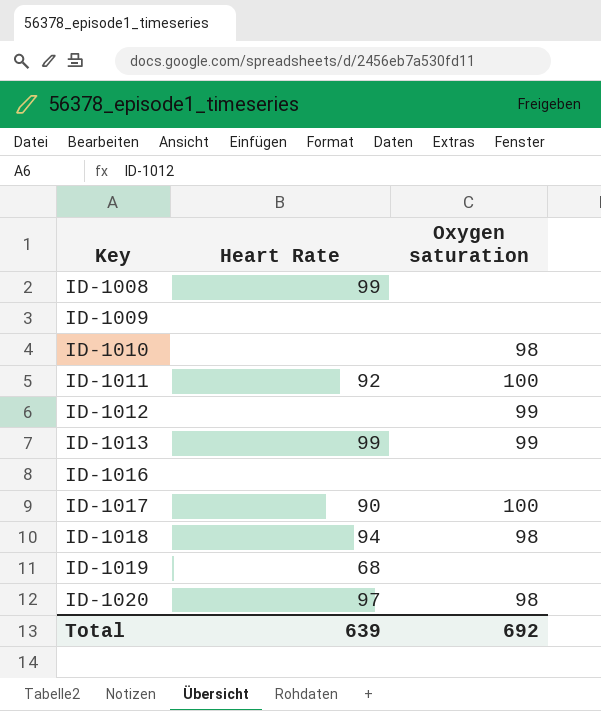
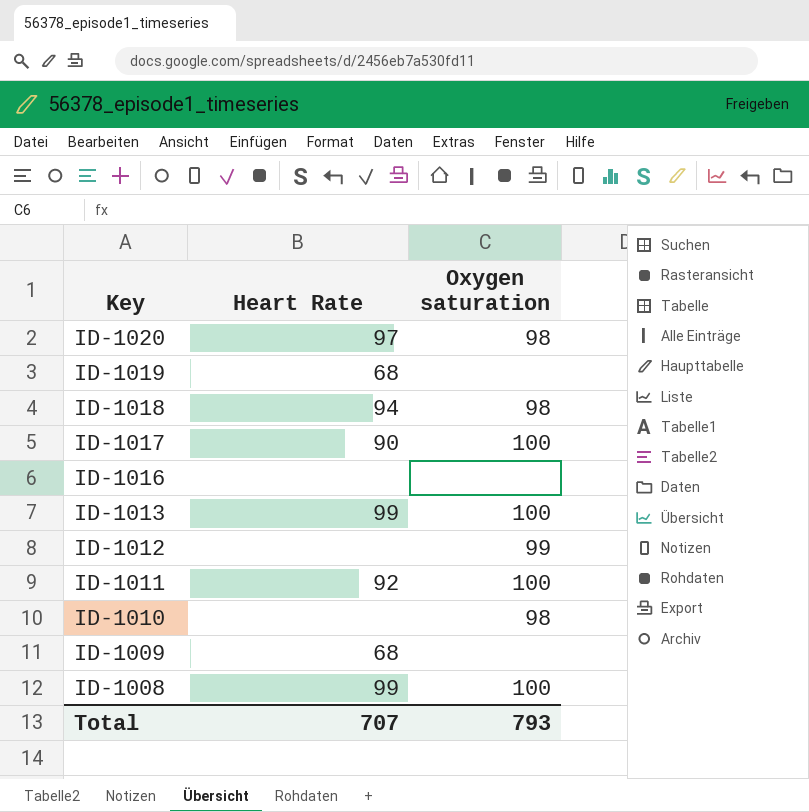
row order: Key ascending -> Key descending
ID-1013 | Oxygen saturation: 99 -> 100
ID-1009 | Heart Rate: none -> 68
ID-1008 | Oxygen saturation: none -> 100
Total | Heart Rate: 639 -> 707
Total | Oxygen saturation: 692 -> 793

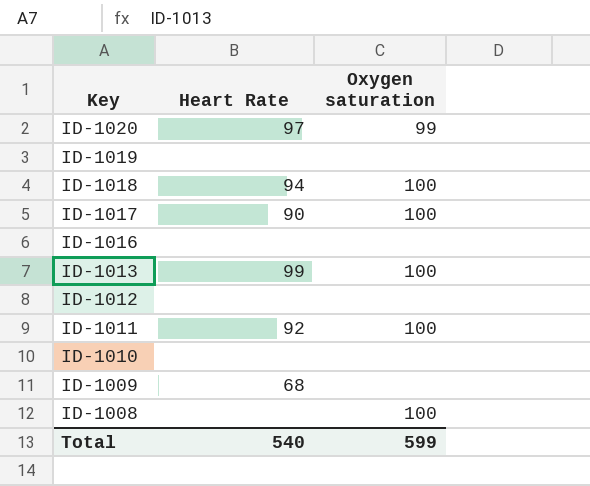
ID-1020 | Oxygen saturation: 98 -> 99
ID-1019 | Heart Rate: 68 -> none
ID-1018 | Oxygen saturation: 98 -> 100
ID-1012 | Oxygen saturation: 99 -> none
ID-1010 | Oxygen saturation: 98 -> none
ID-1008 | Heart Rate: 99 -> none
Total | Heart Rate: 707 -> 540
Total | Oxygen saturation: 793 -> 599

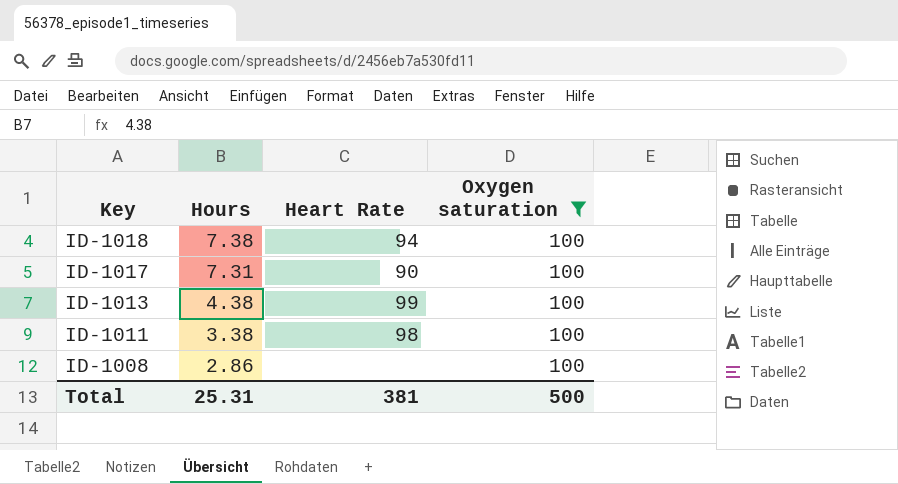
filter: none -> Oxygen saturation = 100
column Hours | position: none -> 2
ID-1011 | Heart Rate: 92 -> 98
Total | Heart Rate: 540 -> 381
Total | Oxygen saturation: 599 -> 500

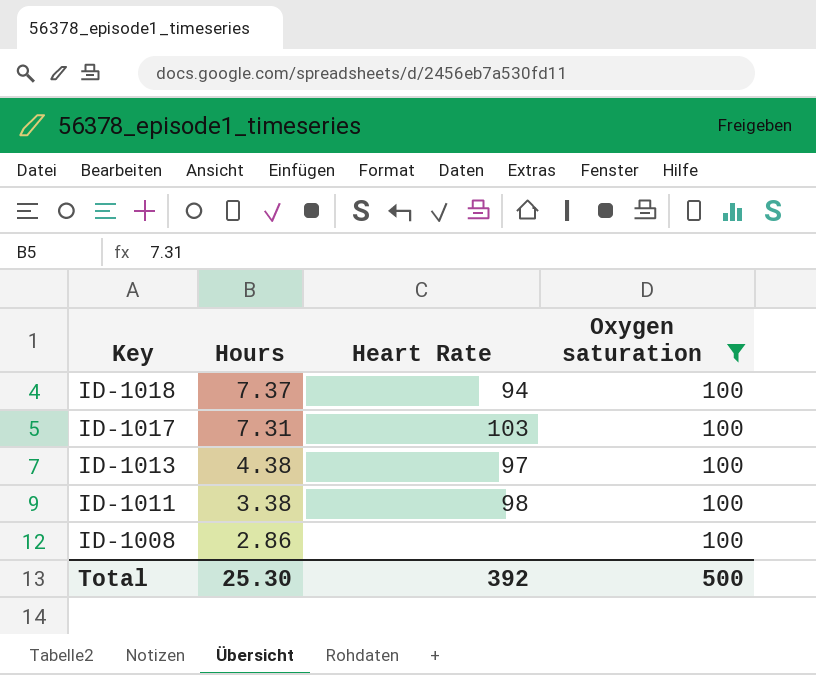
ID-1018 | Hours: 7.38 -> 7.37
ID-1017 | Heart Rate: 90 -> 103
ID-1013 | Heart Rate: 99 -> 97
Total | Hours: 25.31 -> 25.30
Total | Heart Rate: 381 -> 392

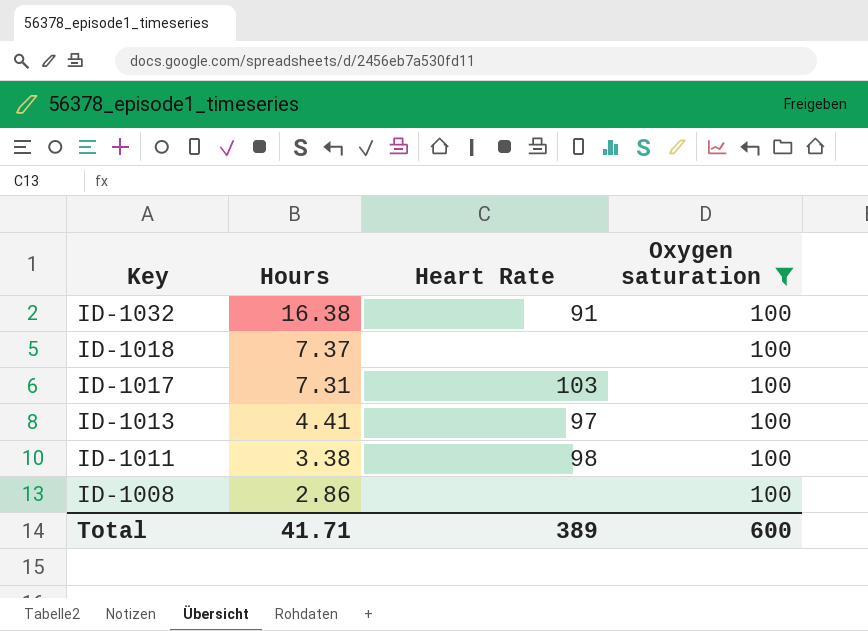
row ID-1032: none -> 16.38 | 91 | 100
ID-1018 | Heart Rate: 94 -> none
ID-1013 | Hours: 4.38 -> 4.41
Total | Hours: 25.30 -> 41.71
Total | Heart Rate: 392 -> 389
Total | Oxygen saturation: 500 -> 600

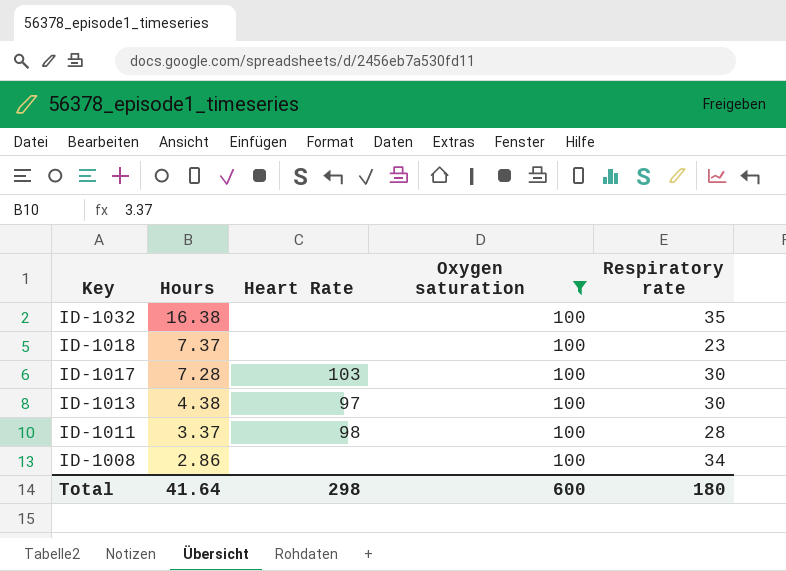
column Respiratory rate | position: none -> 5
ID-1032 | Heart Rate: 91 -> none
ID-1017 | Hours: 7.31 -> 7.28
ID-1013 | Hours: 4.41 -> 4.38
ID-1011 | Hours: 3.38 -> 3.37
Total | Hours: 41.71 -> 41.64
Total | Heart Rate: 389 -> 298

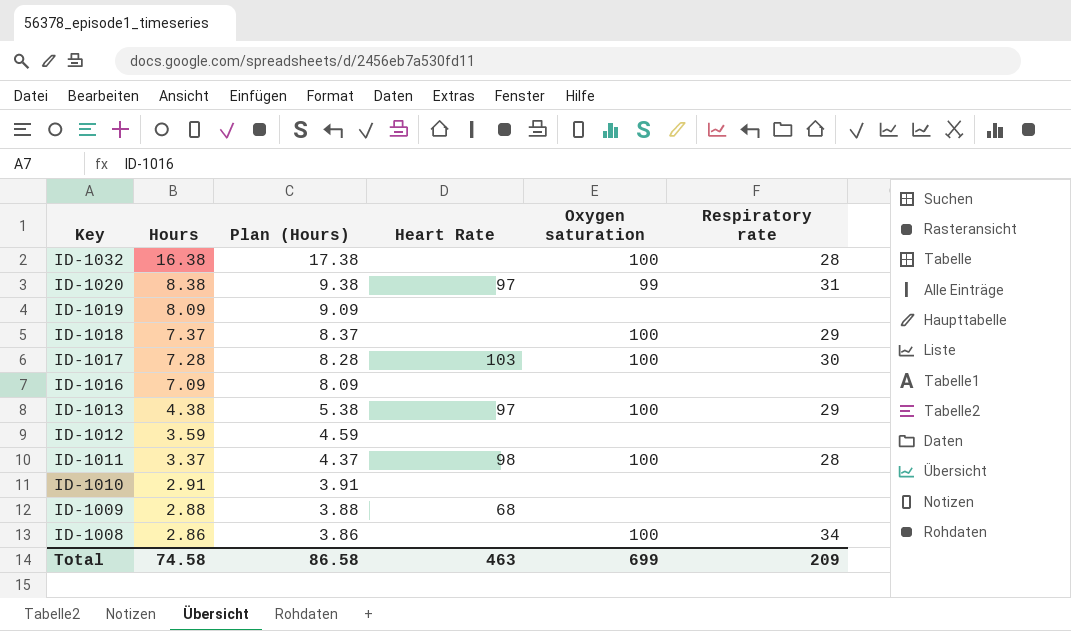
filter: Oxygen saturation = 100 -> none
column Plan (Hours) | formula: none -> [Hours] + 1
ID-1032 | Respiratory rate: 35 -> 28
ID-1018 | Respiratory rate: 23 -> 29
ID-1013 | Respiratory rate: 30 -> 29
Total | Hours: 41.64 -> 74.58
Total | Heart Rate: 298 -> 463
Total | Oxygen saturation: 600 -> 699
Total | Respiratory rate: 180 -> 209

